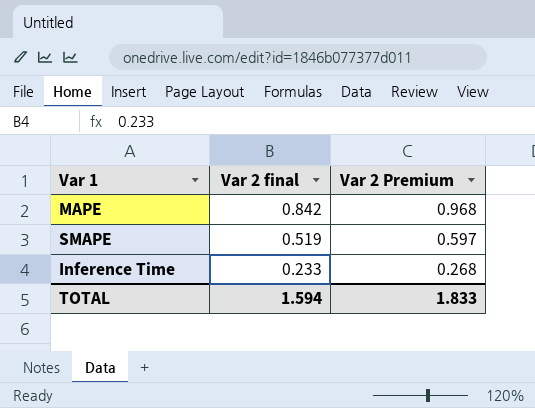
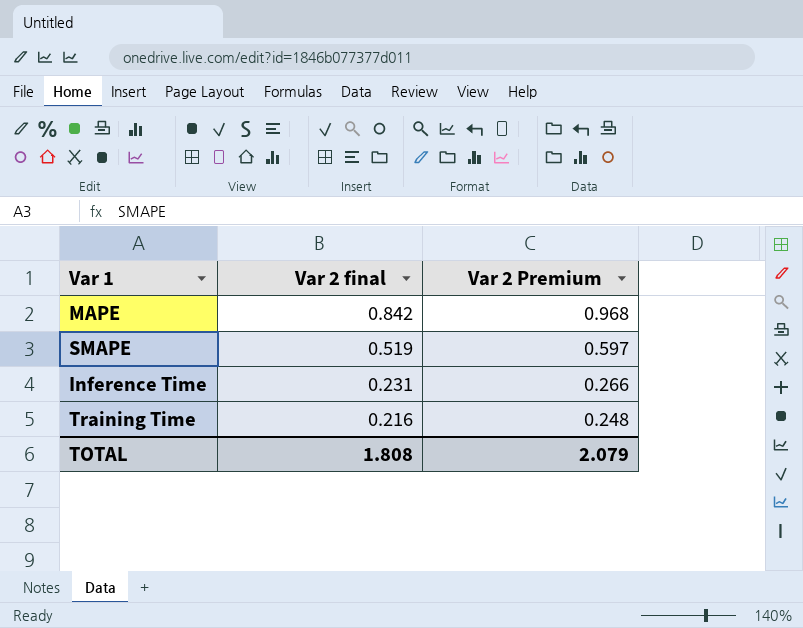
Inference Time | Var 2 final: 0.233 -> 0.231
Inference Time | Var 2 Premium: 0.268 -> 0.266
row Training Time: none -> 0.216 | 0.248
TOTAL | Var 2 final: 1.594 -> 1.808
TOTAL | Var 2 Premium: 1.833 -> 2.079

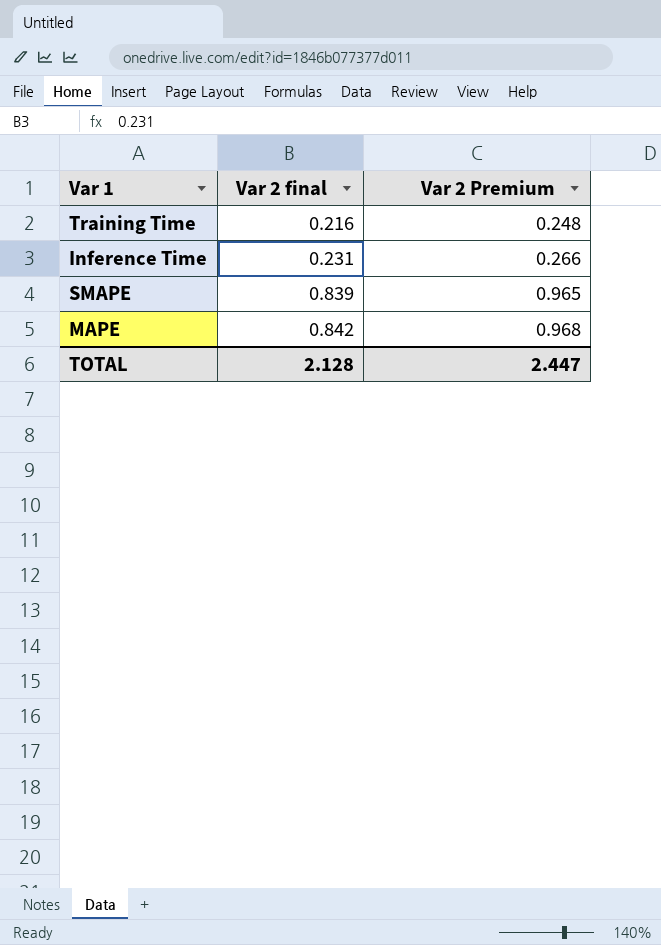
row order: Var 2 final descending -> Var 2 final ascending
SMAPE | Var 2 final: 0.519 -> 0.839
SMAPE | Var 2 Premium: 0.597 -> 0.965
TOTAL | Var 2 final: 1.808 -> 2.128
TOTAL | Var 2 Premium: 2.079 -> 2.447

